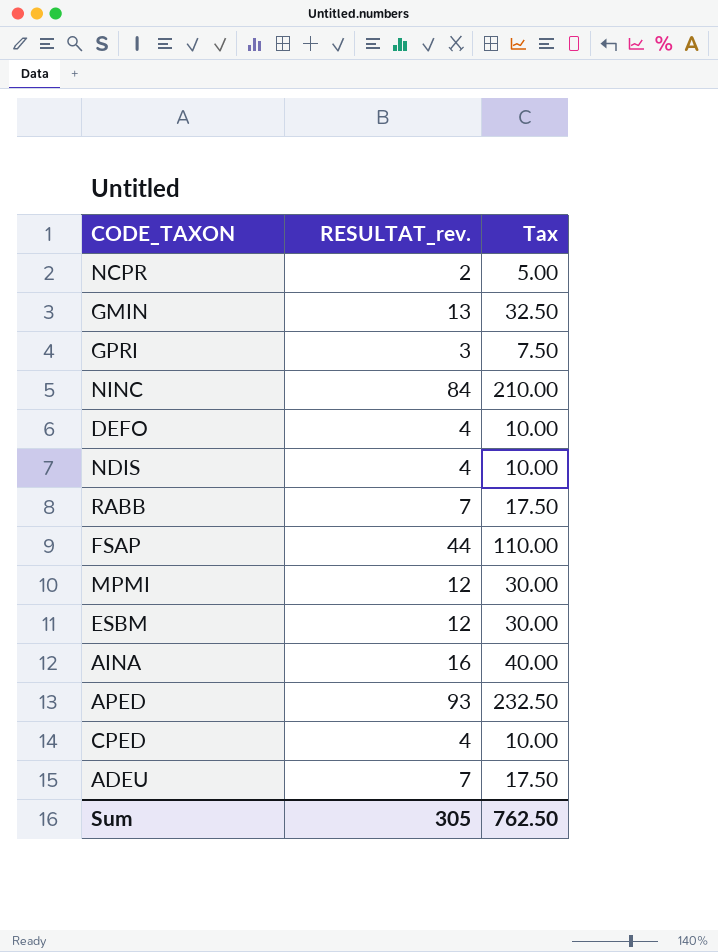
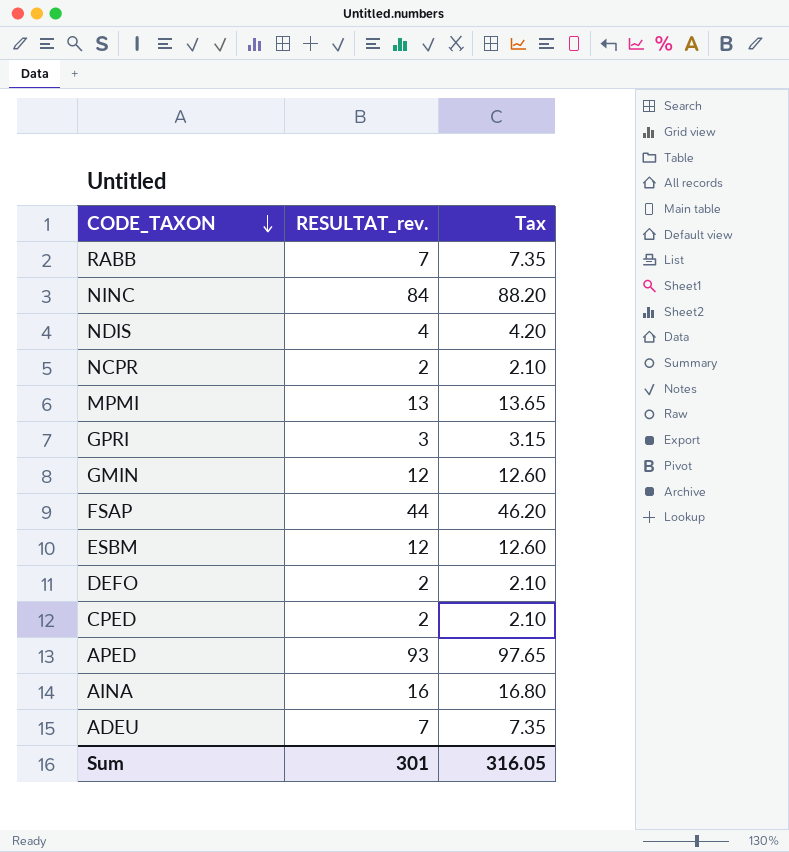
row order: none -> CODE_TAXON descending
column Tax | formula: [RESULTAT_rev.] * 2.5 -> [RESULTAT_rev.] * 1.05
MPMI | RESULTAT_rev.: 12 -> 13
GMIN | RESULTAT_rev.: 13 -> 12
DEFO | RESULTAT_rev.: 4 -> 2
CPED | RESULTAT_rev.: 4 -> 2
Sum | RESULTAT_rev.: 305 -> 301
Sum | Tax: 762.50 -> 316.05

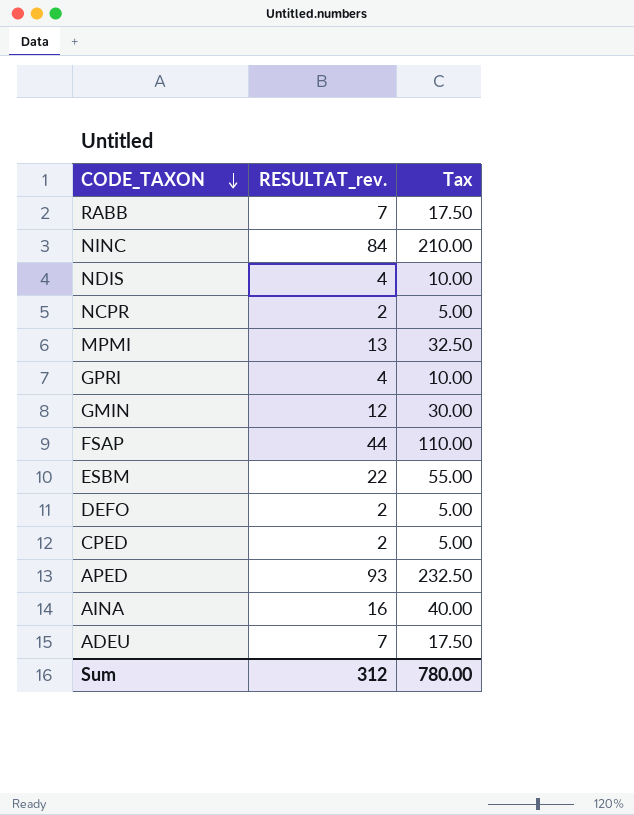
column Tax | formula: [RESULTAT_rev.] * 1.05 -> [RESULTAT_rev.] * 2.5
GPRI | RESULTAT_rev.: 3 -> 4
ESBM | RESULTAT_rev.: 12 -> 22
Sum | RESULTAT_rev.: 301 -> 312
Sum | Tax: 316.05 -> 780.00

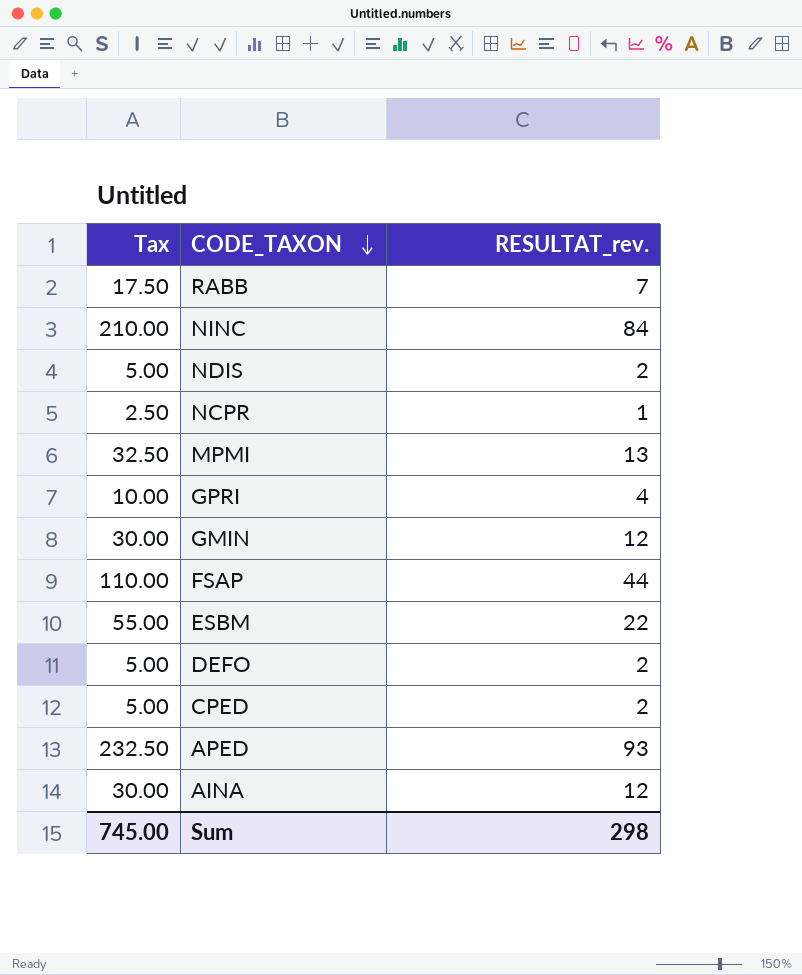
column Tax | position: 3 -> 1
row ADEU: 7 | 17.50 -> none
NDIS | Tax: 10.00 -> 5.00
NDIS | RESULTAT_rev.: 4 -> 2
NCPR | Tax: 5.00 -> 2.50
NCPR | RESULTAT_rev.: 2 -> 1
AINA | Tax: 40.00 -> 30.00
AINA | RESULTAT_rev.: 16 -> 12
Sum | Tax: 780.00 -> 745.00
Sum | RESULTAT_rev.: 312 -> 298

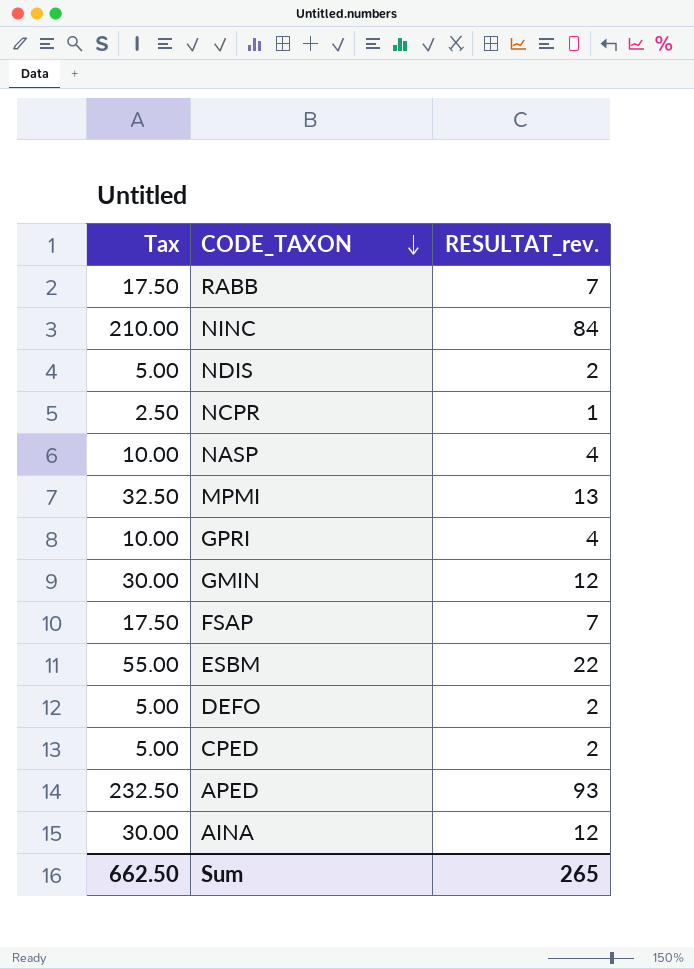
row NASP: none -> 10.00 | 4
FSAP | Tax: 110.00 -> 17.50
FSAP | RESULTAT_rev.: 44 -> 7
Sum | Tax: 745.00 -> 662.50
Sum | RESULTAT_rev.: 298 -> 265

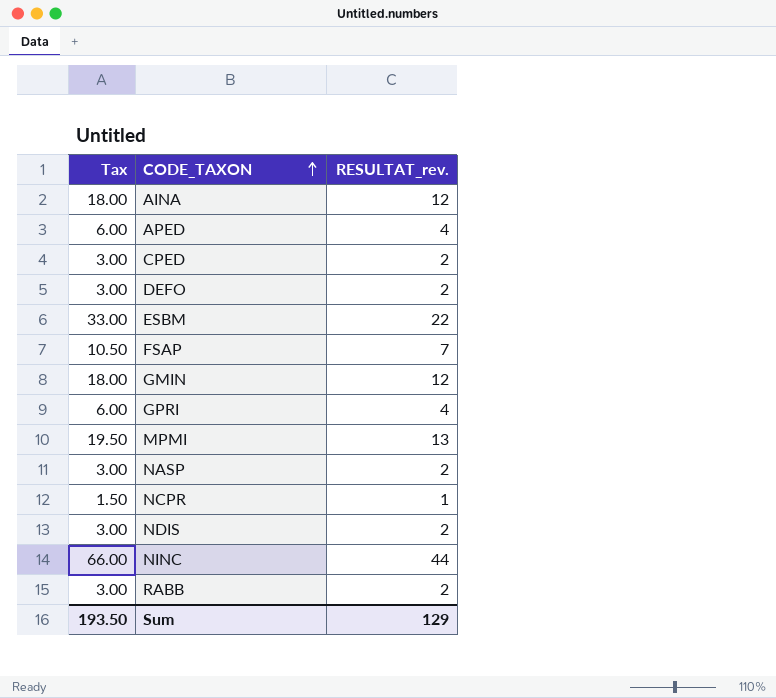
row order: CODE_TAXON descending -> CODE_TAXON ascending
column Tax | formula: [RESULTAT_rev.] * 2.5 -> [RESULTAT_rev.] * 1.5
APED | RESULTAT_rev.: 93 -> 4
NASP | RESULTAT_rev.: 4 -> 2
NINC | RESULTAT_rev.: 84 -> 44
RABB | RESULTAT_rev.: 7 -> 2
Sum | Tax: 662.50 -> 193.50
Sum | RESULTAT_rev.: 265 -> 129

